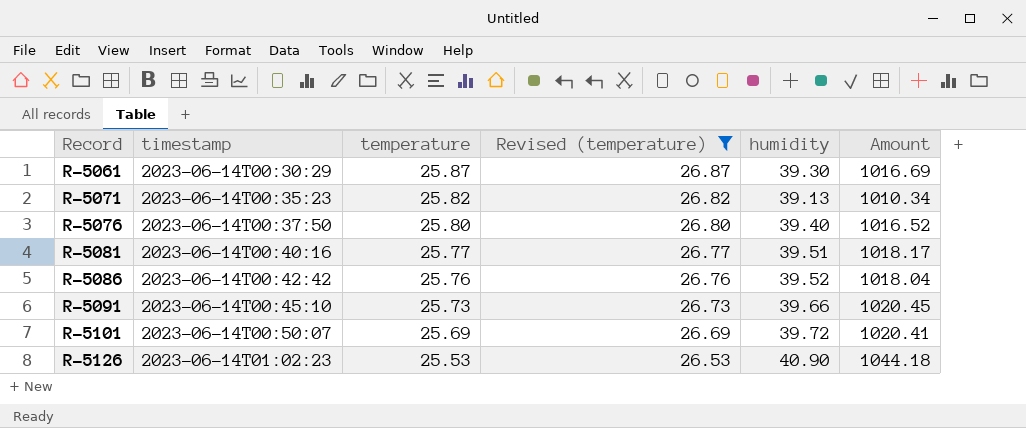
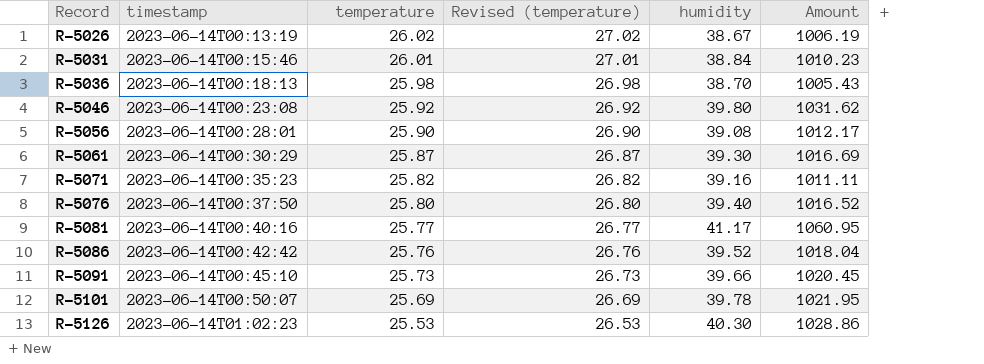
filter: Revised (temperature) <= 26.87 -> none
R-5071 | humidity: 39.13 -> 39.16
R-5071 | Amount: 1010.34 -> 1011.11
R-5081 | humidity: 39.51 -> 41.17
R-5081 | Amount: 1018.17 -> 1060.95
R-5101 | humidity: 39.72 -> 39.78
R-5101 | Amount: 1020.41 -> 1021.95
R-5126 | humidity: 40.90 -> 40.30
R-5126 | Amount: 1044.18 -> 1028.86

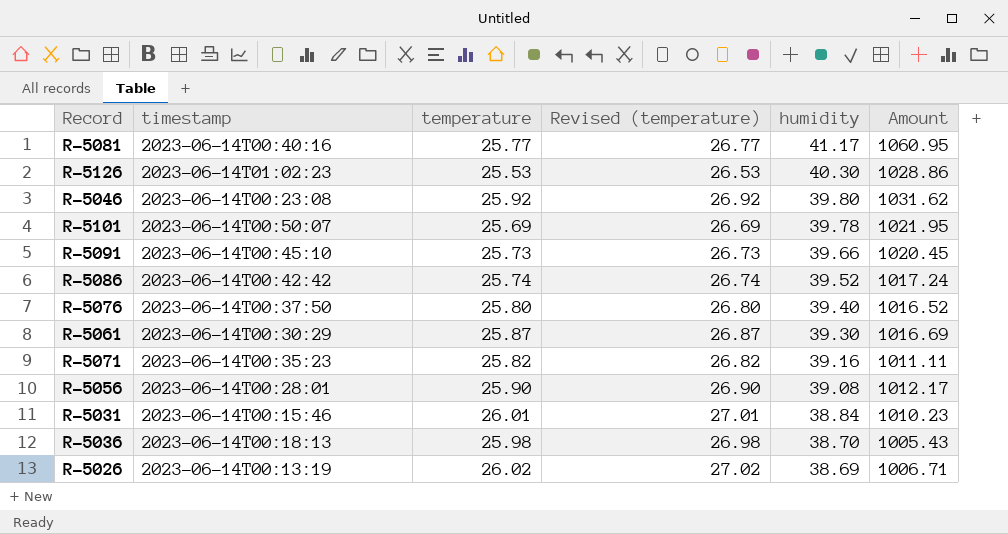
row order: Record ascending -> humidity descending
R-5086 | temperature: 25.76 -> 25.74
R-5086 | Revised (temperature): 26.76 -> 26.74
R-5086 | Amount: 1018.04 -> 1017.24
R-5026 | humidity: 38.67 -> 38.69
R-5026 | Amount: 1006.19 -> 1006.71

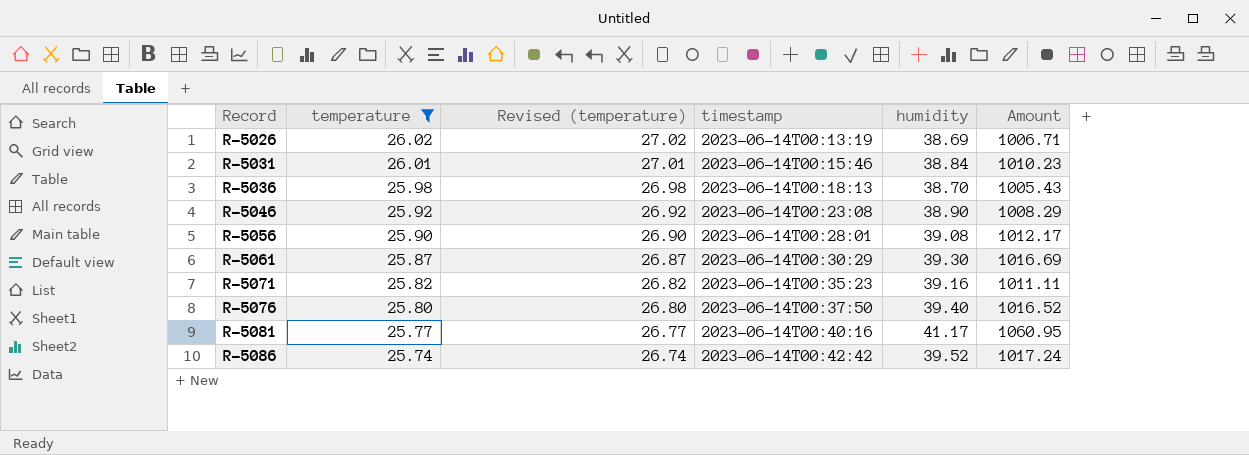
filter: none -> temperature >= 25.74
row order: humidity descending -> Record ascending
column timestamp | position: 2 -> 4
R-5046 | humidity: 39.80 -> 38.90
R-5046 | Amount: 1031.62 -> 1008.29

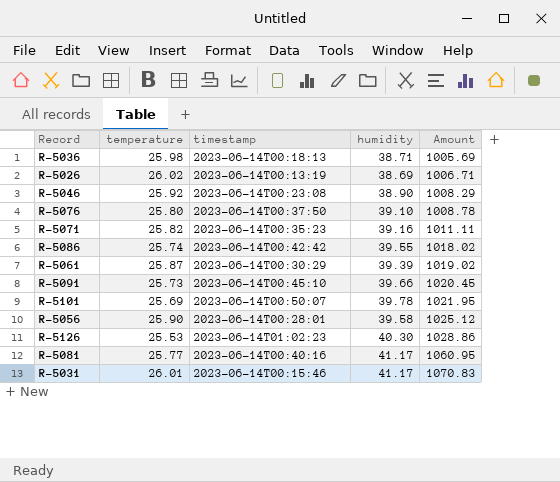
filter: temperature >= 25.74 -> none
row order: Record ascending -> Amount ascending
column Revised (temperature) | formula: [temperature] + 1 -> none
R-5036 | humidity: 38.70 -> 38.71
R-5036 | Amount: 1005.43 -> 1005.69
R-5076 | humidity: 39.40 -> 39.10
R-5076 | Amount: 1016.52 -> 1008.78
R-5086 | humidity: 39.52 -> 39.55
R-5086 | Amount: 1017.24 -> 1018.02
R-5061 | humidity: 39.30 -> 39.39
R-5061 | Amount: 1016.69 -> 1019.02
R-5056 | humidity: 39.08 -> 39.58
R-5056 | Amount: 1012.17 -> 1025.12
R-5031 | humidity: 38.84 -> 41.17
R-5031 | Amount: 1010.23 -> 1070.83

